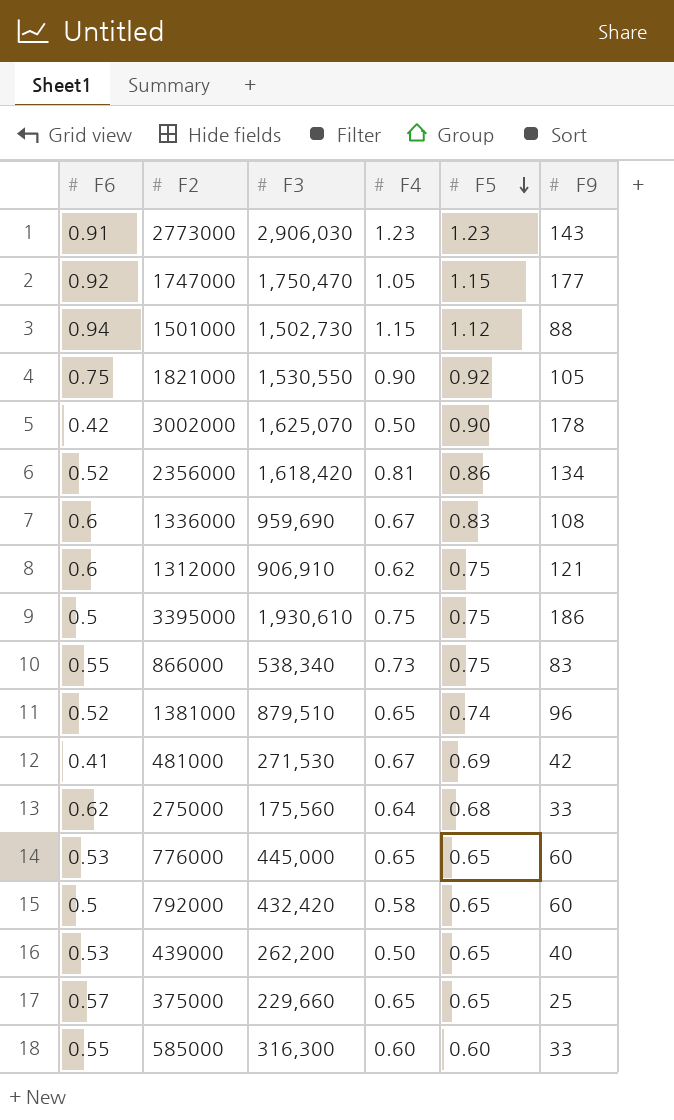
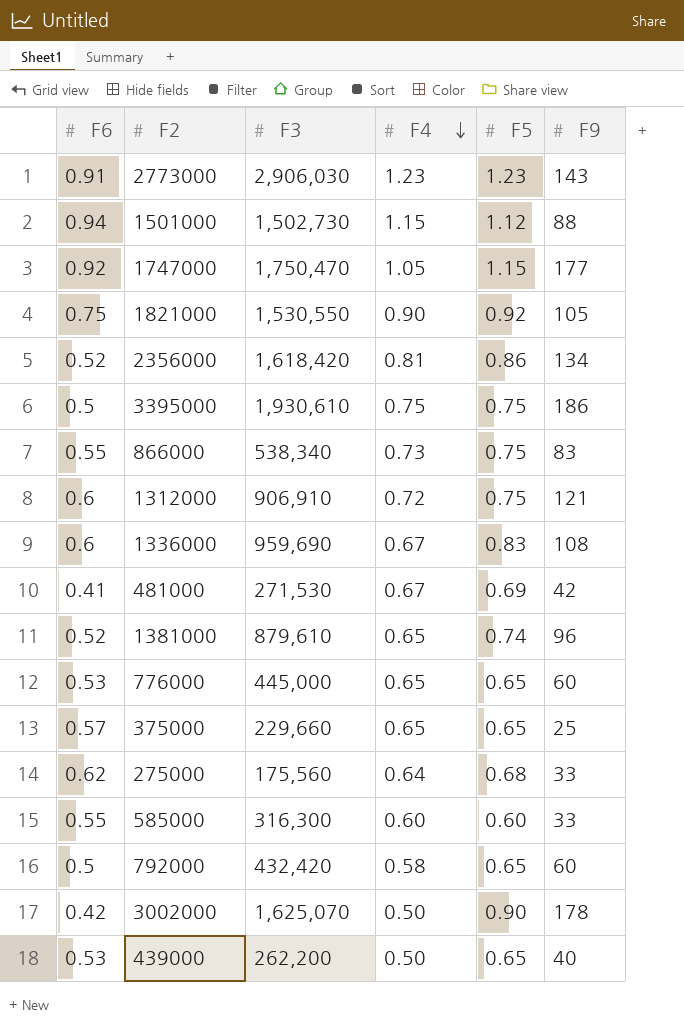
row order: F5 descending -> F4 descending
1312000 | F4: 0.62 -> 0.72
1381000 | F3: 879,510 -> 879,610

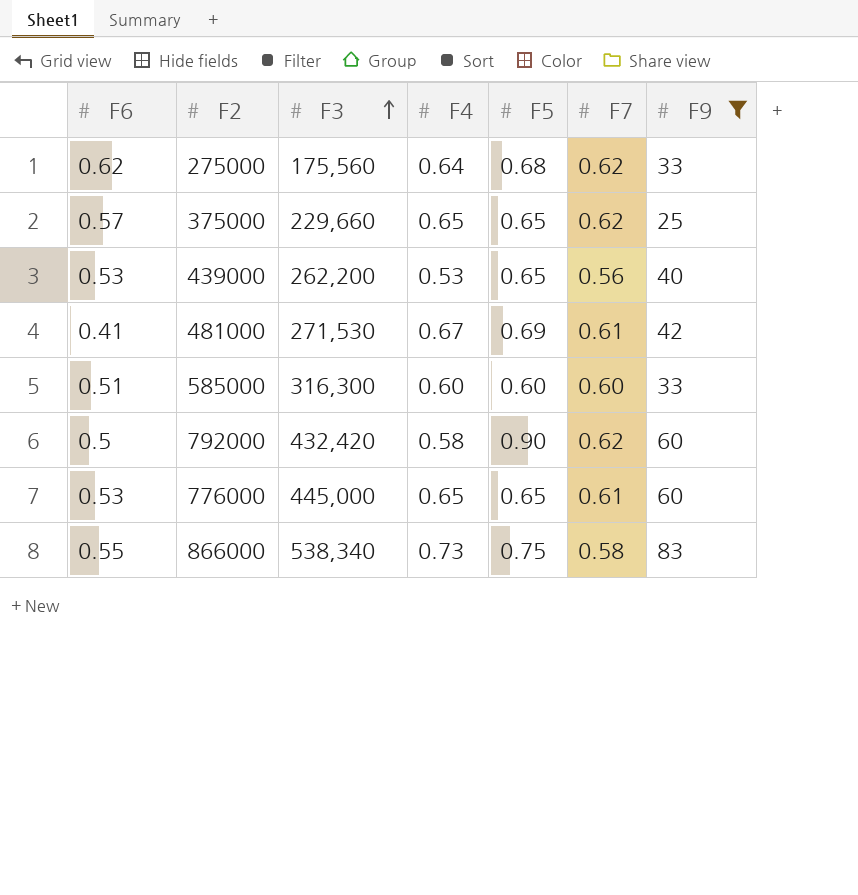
filter: none -> F9 <= 83
row order: F4 descending -> F3 ascending
column F7 | position: none -> 6
439000 | F4: 0.50 -> 0.53
585000 | F6: 0.55 -> 0.51
792000 | F5: 0.65 -> 0.90

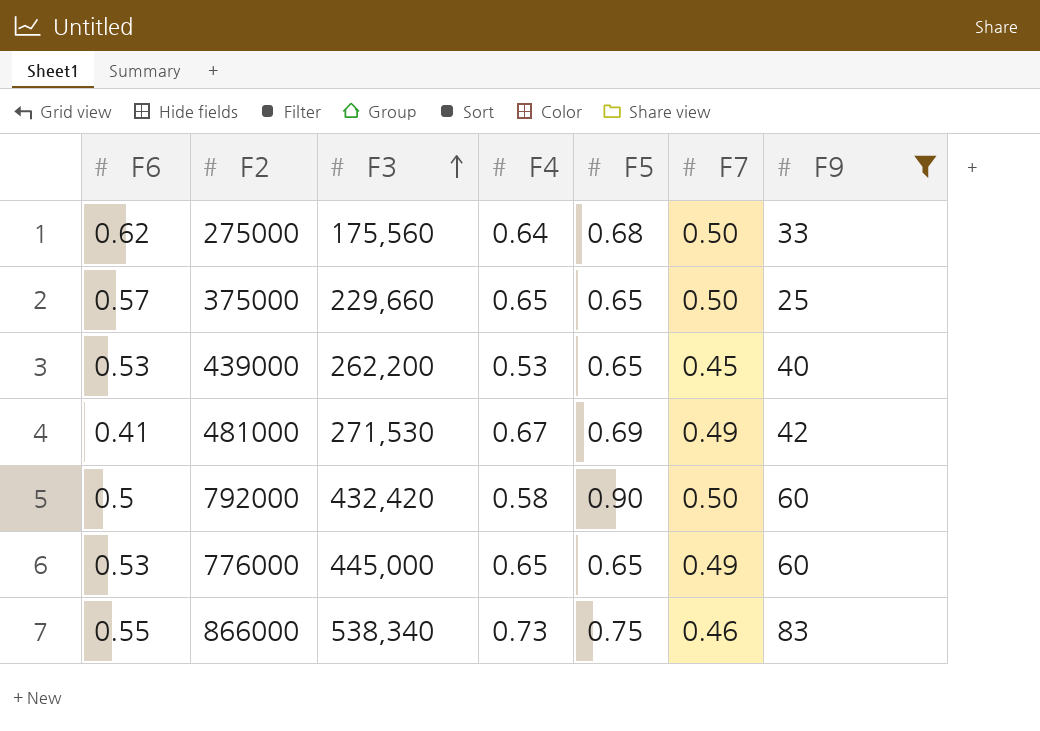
row 585000: 0.51 | 316,300 | 0.60 | 0.60 | 0.60 | 33 -> none
275000 | F7: 0.62 -> 0.50
375000 | F7: 0.62 -> 0.50
439000 | F7: 0.56 -> 0.45
481000 | F7: 0.61 -> 0.49
792000 | F7: 0.62 -> 0.50
776000 | F7: 0.61 -> 0.49
866000 | F7: 0.58 -> 0.46

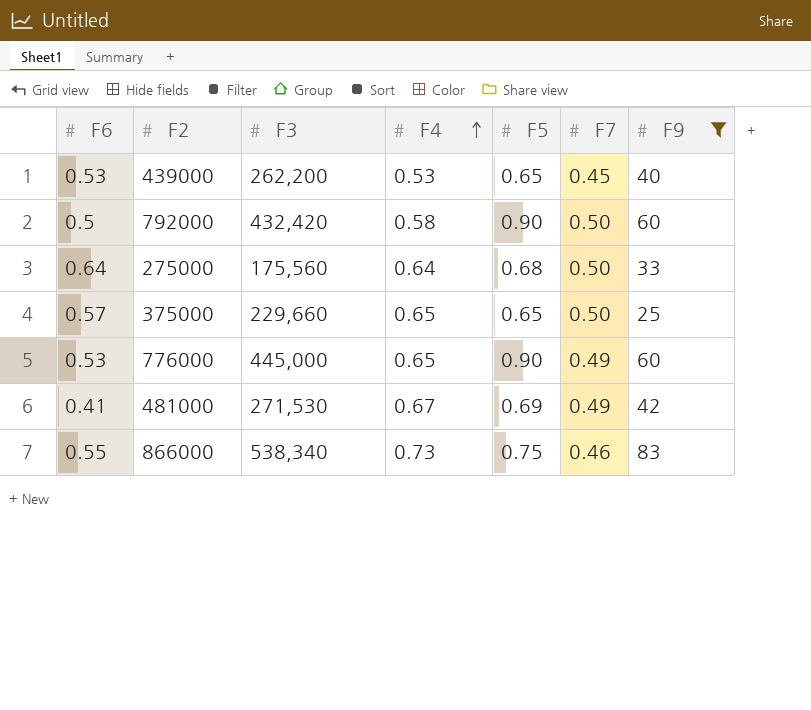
row order: F3 ascending -> F4 ascending
275000 | F6: 0.62 -> 0.64
776000 | F5: 0.65 -> 0.90

